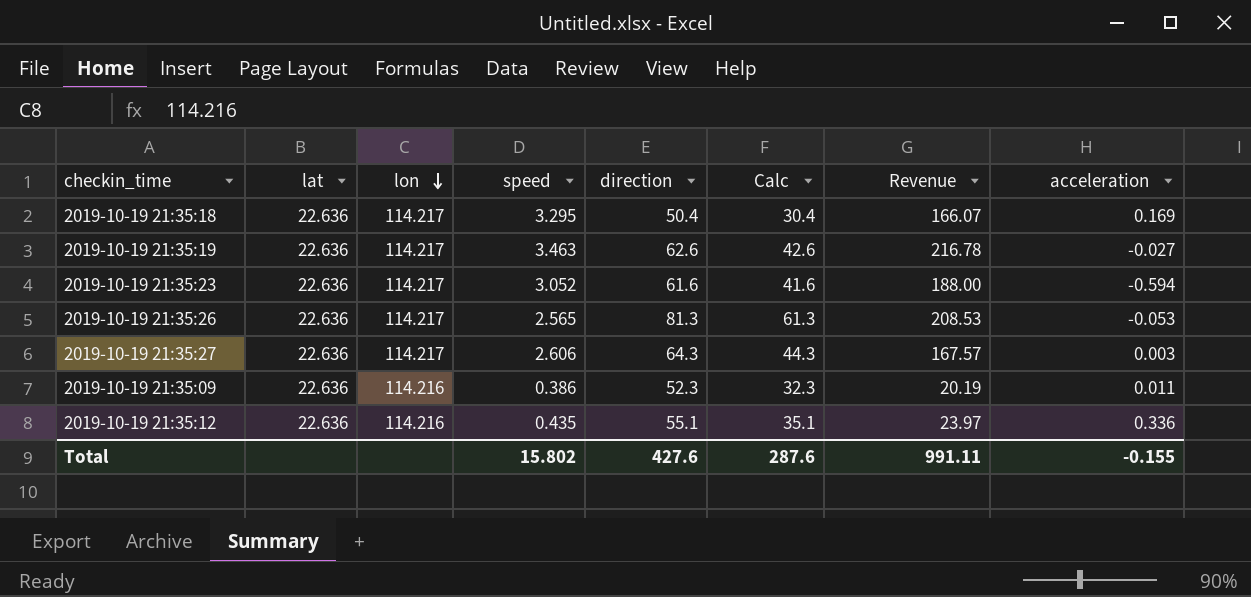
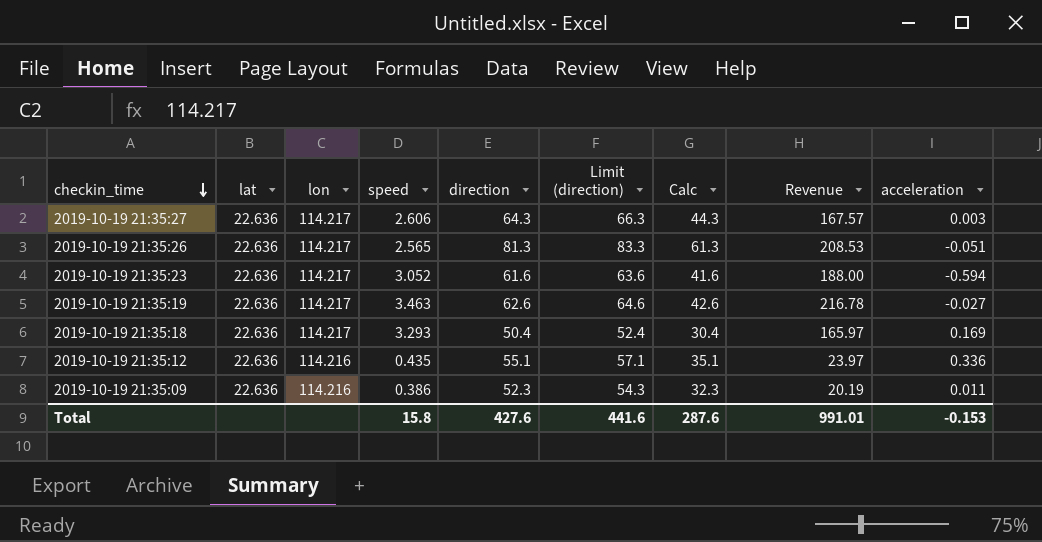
row order: lon descending -> checkin_time descending
column Limit (direction) | formula: none -> [direction] + 2
2019-10-19 21:35:26 | acceleration: -0.053 -> -0.051
2019-10-19 21:35:18 | speed: 3.295 -> 3.293
2019-10-19 21:35:18 | Revenue: 166.07 -> 165.97
Total | speed: 15.802 -> 15.8
Total | Revenue: 991.11 -> 991.01
Total | acceleration: -0.155 -> -0.153

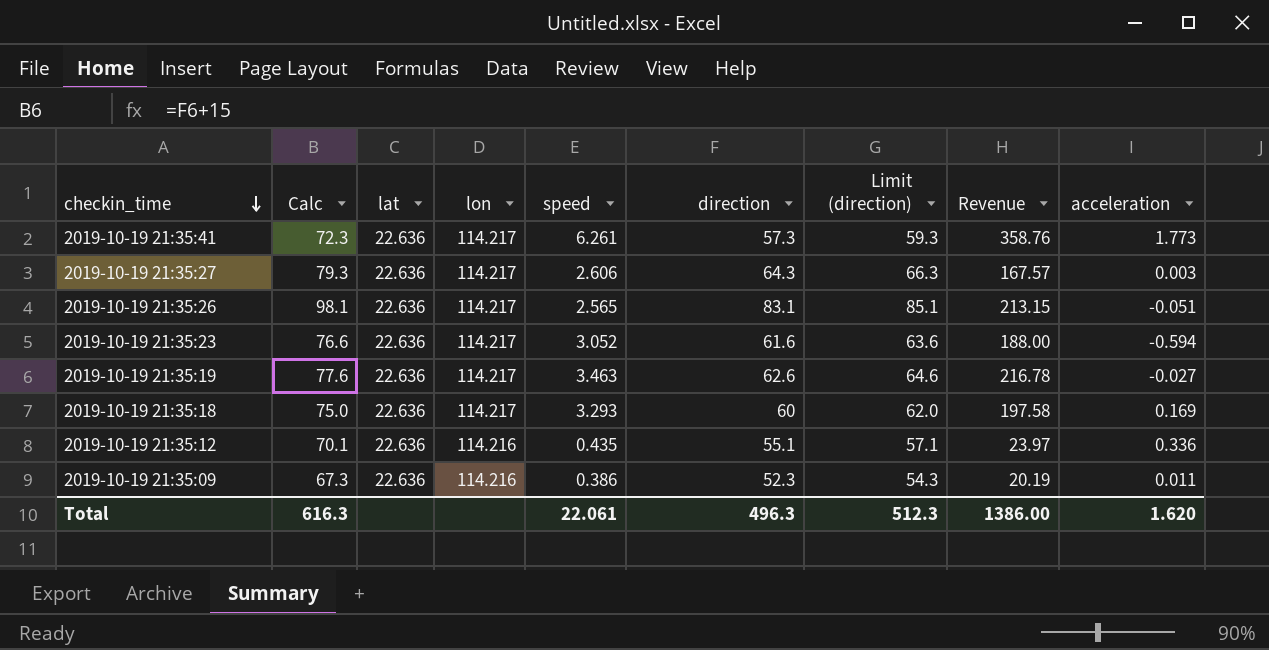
column Calc | formula: [direction] - 20 -> [direction] + 15
column Calc | position: 7 -> 2
row 2019-10-19 21:35:41: none -> 72.3 | 22.636 | 114.217 | 6.261 | 57.3 | 59.3 | 358.76 | 1.773
2019-10-19 21:35:26 | direction: 81.3 -> 83.1
2019-10-19 21:35:26 | Limit (direction): 83.3 -> 85.1
2019-10-19 21:35:26 | Revenue: 208.53 -> 213.15
2019-10-19 21:35:18 | direction: 50.4 -> 60
2019-10-19 21:35:18 | Limit (direction): 52.4 -> 62.0
2019-10-19 21:35:18 | Revenue: 165.97 -> 197.58
Total | Calc: 287.6 -> 616.3
Total | speed: 15.8 -> 22.061
Total | direction: 427.6 -> 496.3
Total | Limit (direction): 441.6 -> 512.3
Total | Revenue: 991.01 -> 1386.00
Total | acceleration: -0.153 -> 1.620

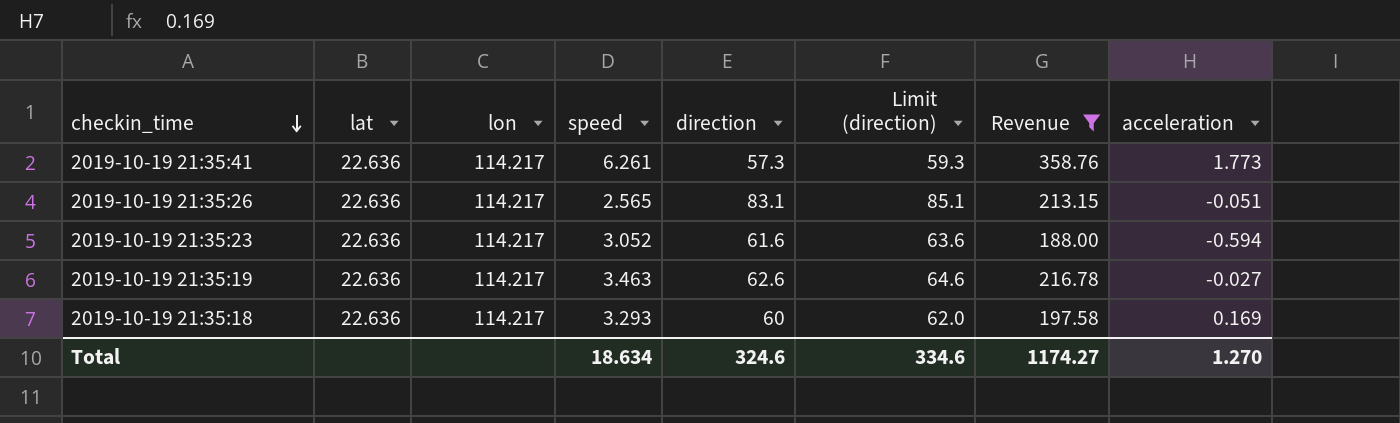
filter: none -> Revenue >= 188.00
column Calc | formula: [direction] + 15 -> none
Total | speed: 22.061 -> 18.634
Total | direction: 496.3 -> 324.6
Total | Limit (direction): 512.3 -> 334.6
Total | Revenue: 1386.00 -> 1174.27
Total | acceleration: 1.620 -> 1.270

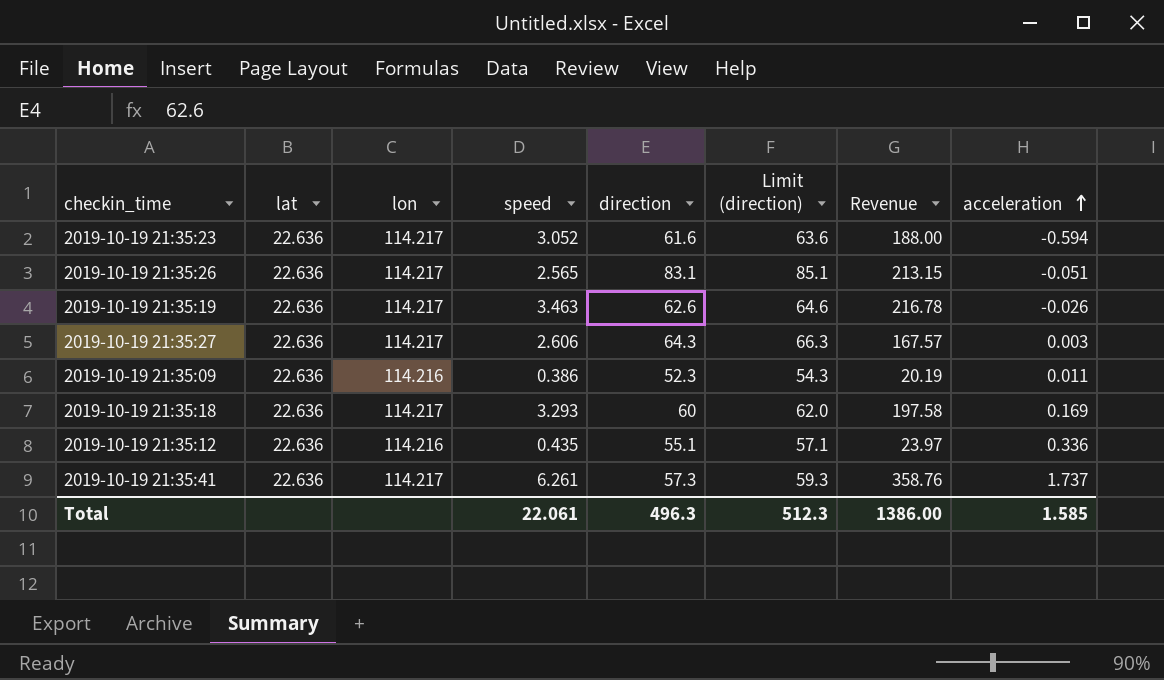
filter: Revenue >= 188.00 -> none
row order: checkin_time descending -> acceleration ascending
2019-10-19 21:35:19 | acceleration: -0.027 -> -0.026
2019-10-19 21:35:41 | acceleration: 1.773 -> 1.737
Total | speed: 18.634 -> 22.061
Total | direction: 324.6 -> 496.3
Total | Limit (direction): 334.6 -> 512.3
Total | Revenue: 1174.27 -> 1386.00
Total | acceleration: 1.270 -> 1.585

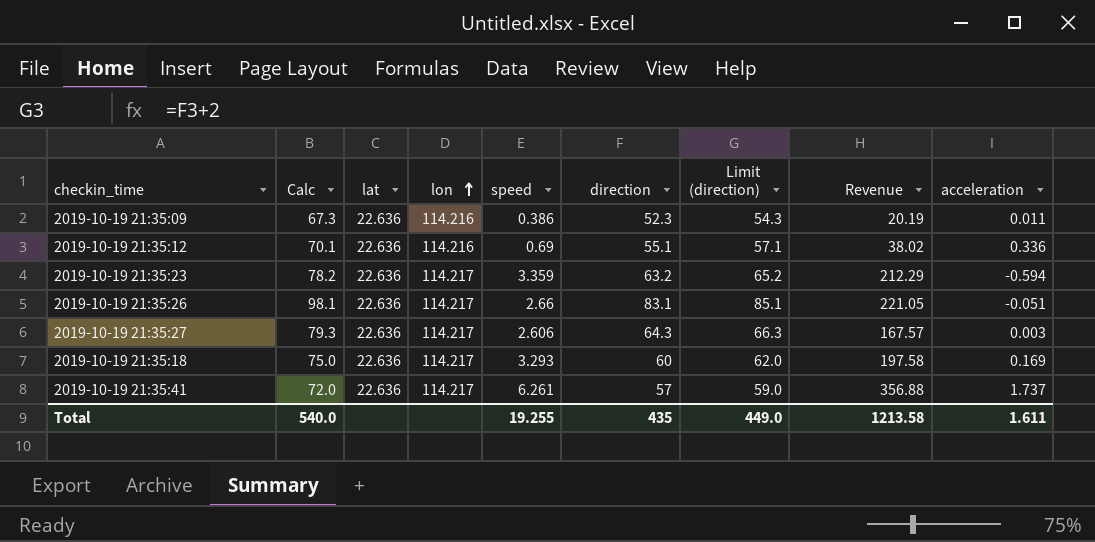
row order: acceleration ascending -> lon ascending
column Calc | formula: none -> [direction] + 15
row 2019-10-19 21:35:19: 22.636 | 114.217 | 3.463 | 62.6 | 64.6 | 216.78 | -0.026 -> none
2019-10-19 21:35:12 | speed: 0.435 -> 0.69
2019-10-19 21:35:12 | Revenue: 23.97 -> 38.02
2019-10-19 21:35:23 | speed: 3.052 -> 3.359
2019-10-19 21:35:23 | direction: 61.6 -> 63.2
2019-10-19 21:35:23 | Limit (direction): 63.6 -> 65.2
2019-10-19 21:35:23 | Revenue: 188.00 -> 212.29
2019-10-19 21:35:26 | speed: 2.565 -> 2.66
2019-10-19 21:35:26 | Revenue: 213.15 -> 221.05
2019-10-19 21:35:41 | direction: 57.3 -> 57
2019-10-19 21:35:41 | Limit (direction): 59.3 -> 59.0
2019-10-19 21:35:41 | Revenue: 358.76 -> 356.88
Total | speed: 22.061 -> 19.255
Total | direction: 496.3 -> 435
Total | Limit (direction): 512.3 -> 449.0
Total | Revenue: 1386.00 -> 1213.58
Total | acceleration: 1.585 -> 1.611

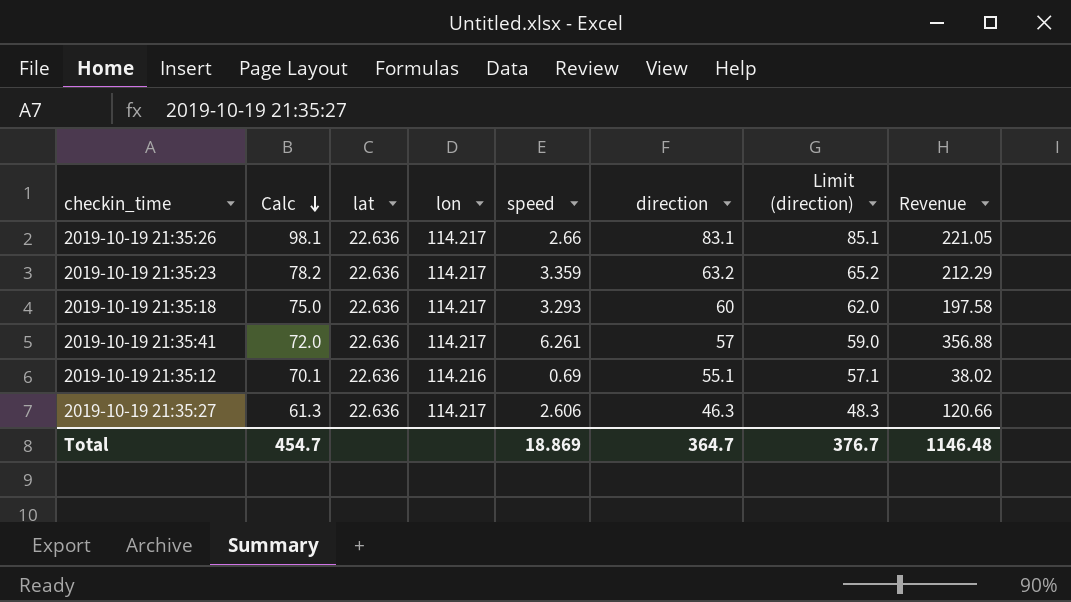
row order: lon ascending -> Calc descending
column acceleration | position: 9 -> none
row 2019-10-19 21:35:09: 67.3 | 22.636 | 114.216 | 0.386 | 52.3 | 54.3 | 20.19 | 0.011 -> none
2019-10-19 21:35:27 | Calc: 79.3 -> 61.3
2019-10-19 21:35:27 | direction: 64.3 -> 46.3
2019-10-19 21:35:27 | Limit (direction): 66.3 -> 48.3
2019-10-19 21:35:27 | Revenue: 167.57 -> 120.66
Total | Calc: 540.0 -> 454.7
Total | speed: 19.255 -> 18.869
Total | direction: 435 -> 364.7
Total | Limit (direction): 449.0 -> 376.7
Total | Revenue: 1213.58 -> 1146.48

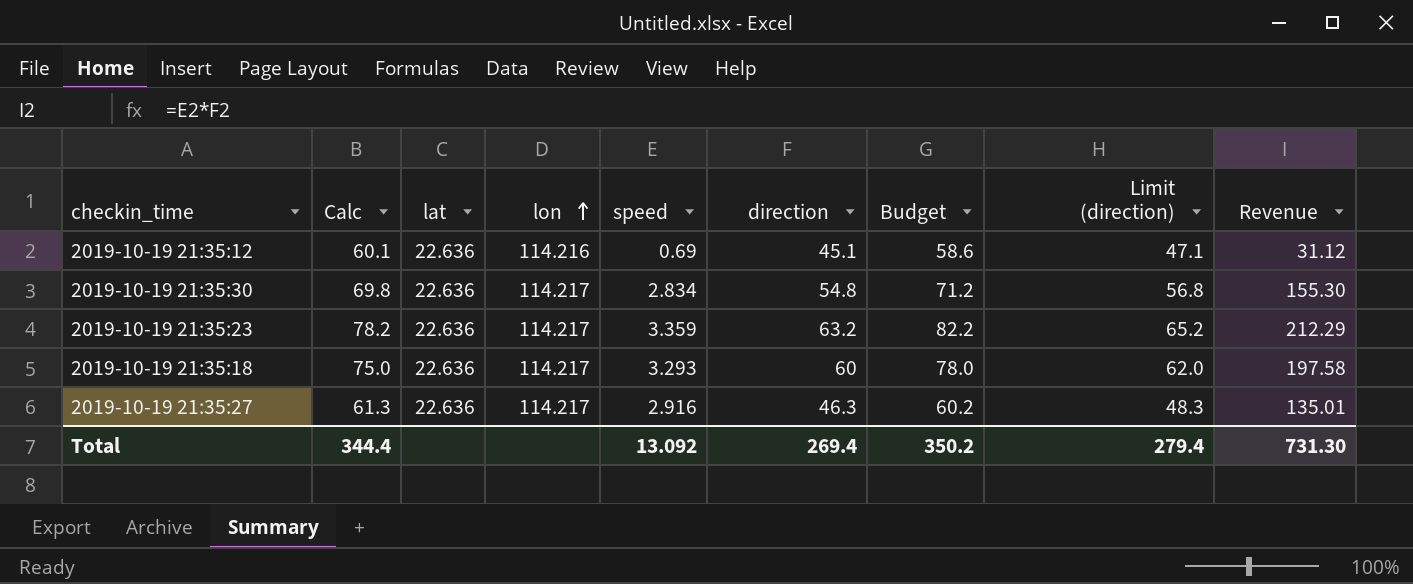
row order: Calc descending -> lon ascending
column Budget | formula: none -> [direction] * 1.3
row 2019-10-19 21:35:26: 98.1 | 22.636 | 114.217 | 2.66 | 83.1 | 85.1 | 221.05 -> none
row 2019-10-19 21:35:41: 72.0 | 22.636 | 114.217 | 6.261 | 57 | 59.0 | 356.88 -> none
2019-10-19 21:35:12 | Calc: 70.1 -> 60.1
2019-10-19 21:35:12 | direction: 55.1 -> 45.1
2019-10-19 21:35:12 | Limit (direction): 57.1 -> 47.1
2019-10-19 21:35:12 | Revenue: 38.02 -> 31.12
row 2019-10-19 21:35:30: none -> 69.8 | 22.636 | 114.217 | 2.834 | 54.8 | 71.2 | 56.8 | 155.30
2019-10-19 21:35:27 | speed: 2.606 -> 2.916
2019-10-19 21:35:27 | Revenue: 120.66 -> 135.01
Total | Calc: 454.7 -> 344.4
Total | speed: 18.869 -> 13.092
Total | direction: 364.7 -> 269.4
Total | Limit (direction): 376.7 -> 279.4
Total | Revenue: 1146.48 -> 731.30

